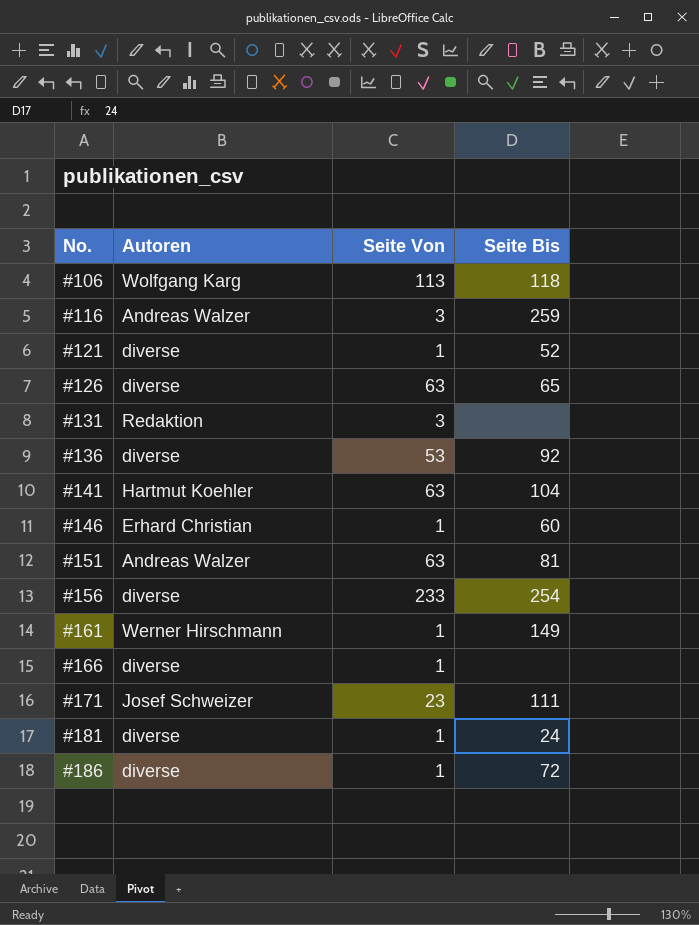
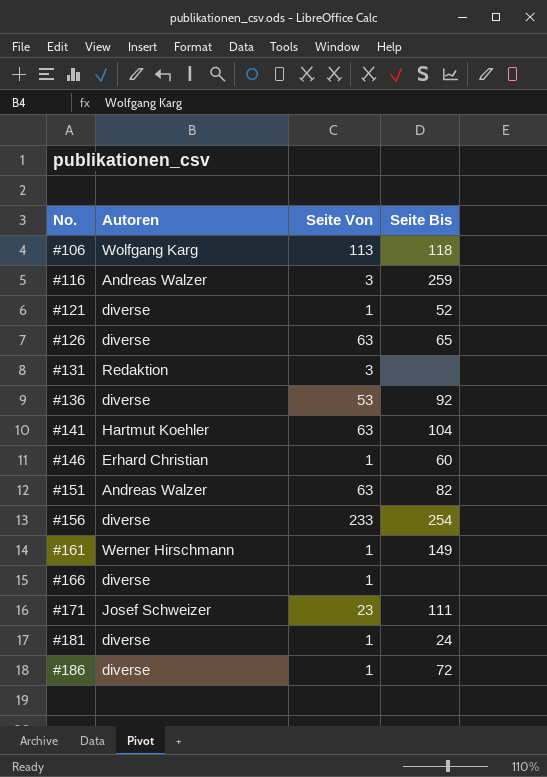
#151 | Seite Bis: 81 -> 82

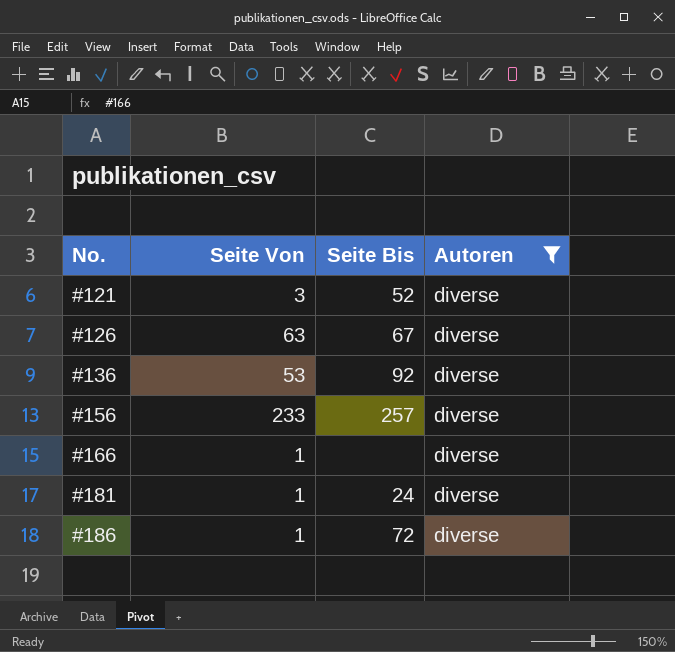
filter: none -> Autoren = diverse
column Autoren | position: 2 -> 4
#121 | Seite Von: 1 -> 3
#126 | Seite Bis: 65 -> 67
#156 | Seite Bis: 254 -> 257

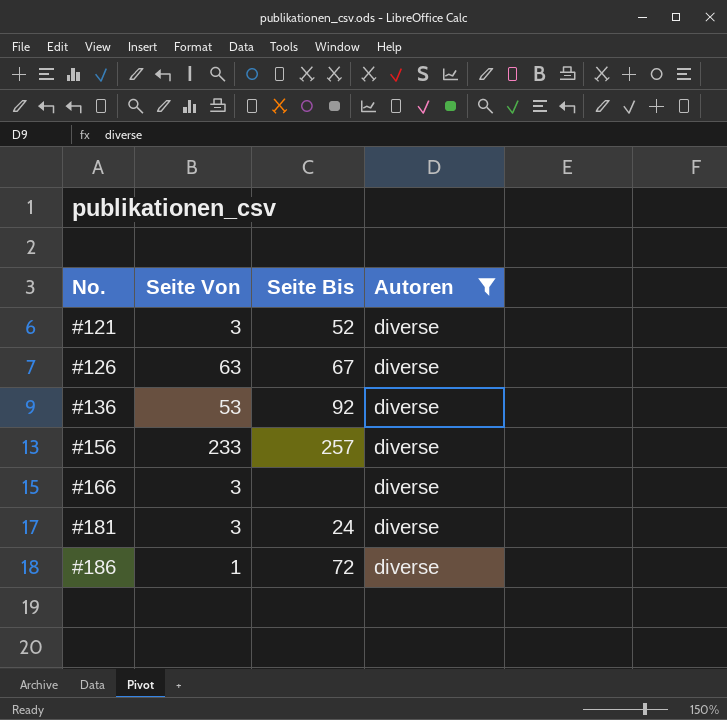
#166 | Seite Von: 1 -> 3
#181 | Seite Von: 1 -> 3

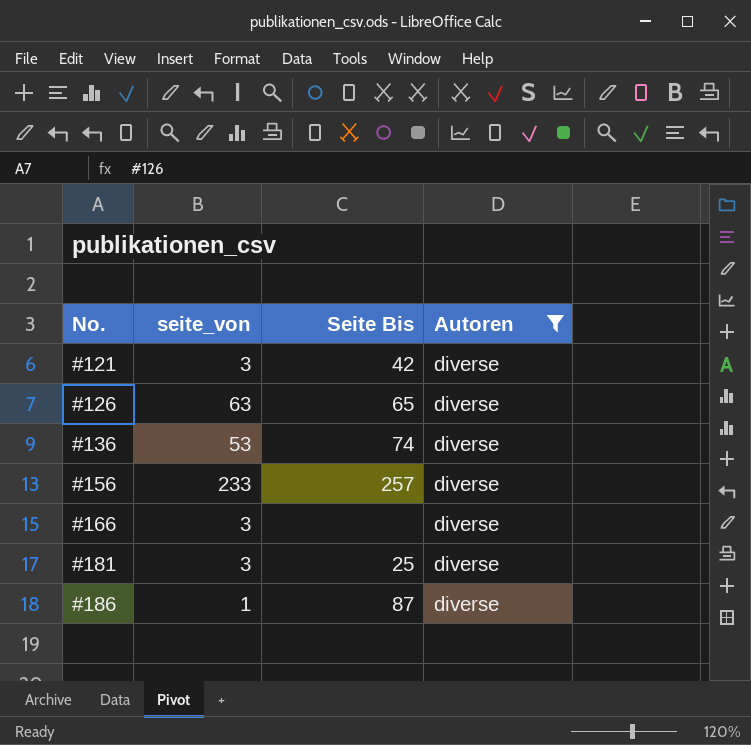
column name: Seite Von -> seite_von
#121 | Seite Bis: 52 -> 42
#126 | Seite Bis: 67 -> 65
#136 | Seite Bis: 92 -> 74
#181 | Seite Bis: 24 -> 25
#186 | Seite Bis: 72 -> 87

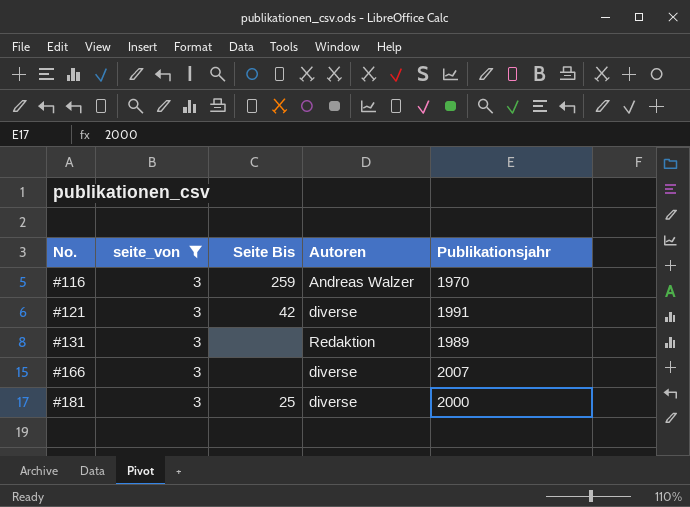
filter: Autoren = diverse -> seite_von = 3
column Publikationsjahr | position: none -> 5

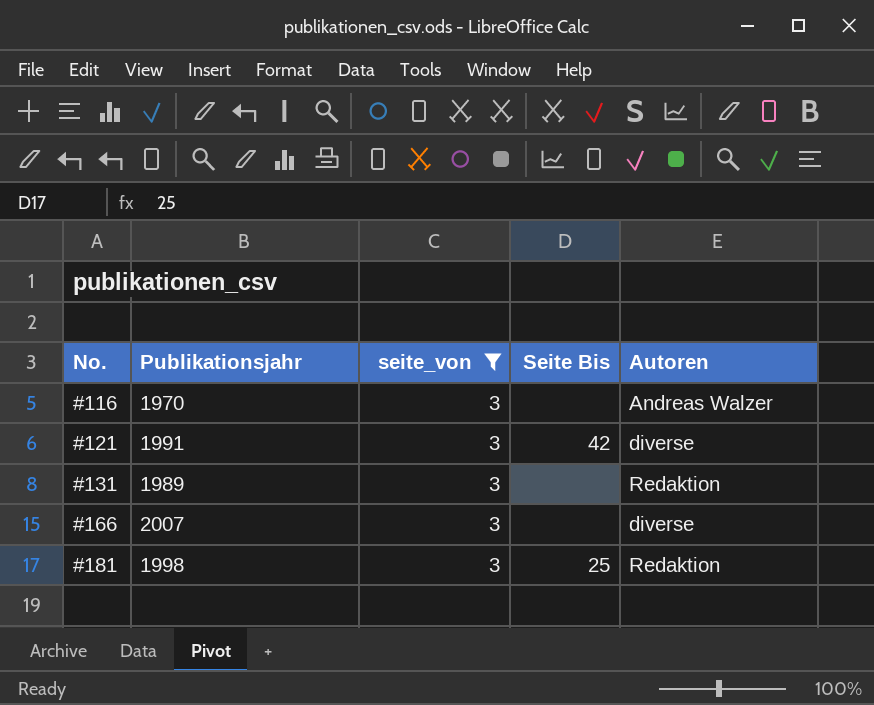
column Publikationsjahr | position: 5 -> 2
#116 | Seite Bis: 259 -> none
#181 | Publikationsjahr: 2000 -> 1998
#181 | Autoren: diverse -> Redaktion

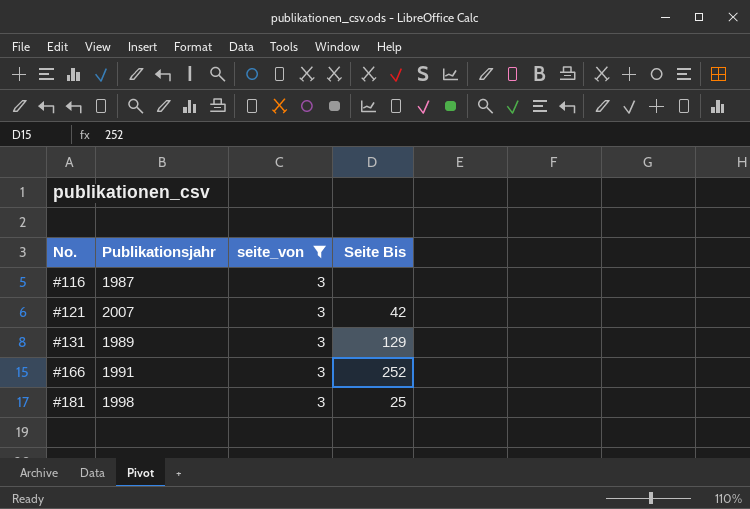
column Autoren | position: 5 -> none
#116 | Publikationsjahr: 1970 -> 1987
#121 | Publikationsjahr: 1991 -> 2007
#131 | Seite Bis: none -> 129
#166 | Publikationsjahr: 2007 -> 1991
#166 | Seite Bis: none -> 252

